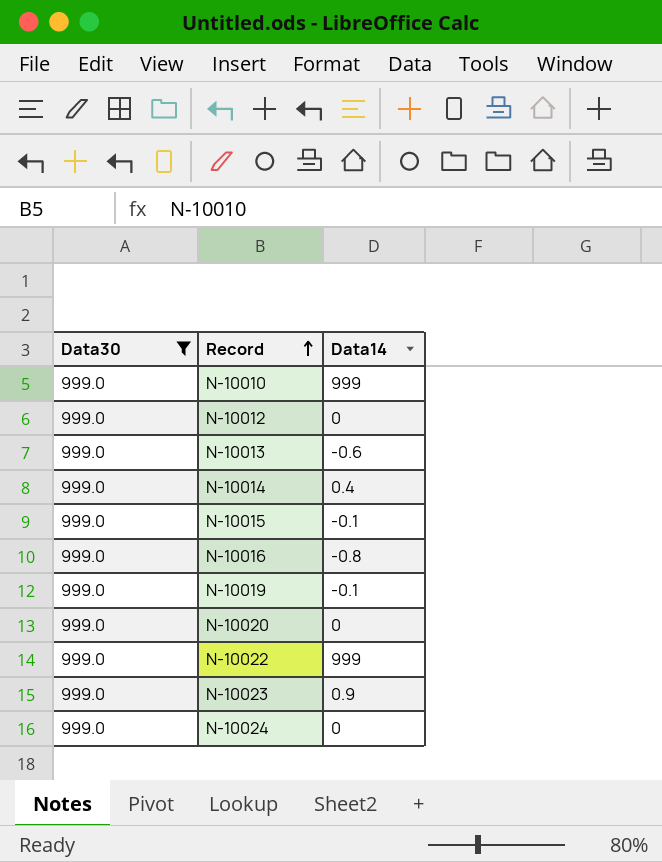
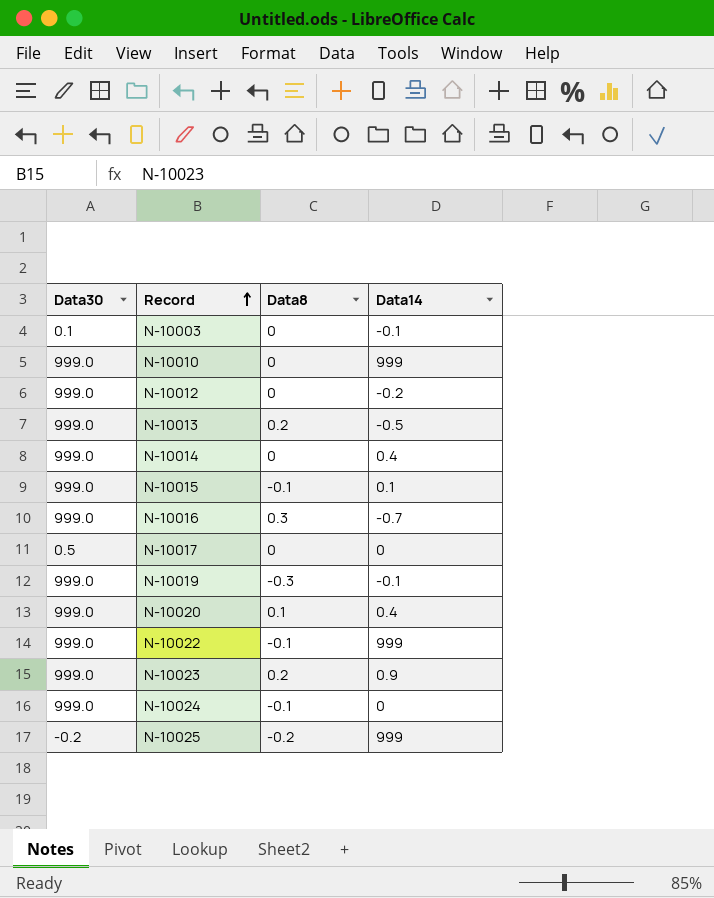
filter: Data30 = 999.0 -> none
column Data8 | position: none -> 3
N-10012 | Data14: 0 -> -0.2
N-10013 | Data14: -0.6 -> -0.5
N-10015 | Data14: -0.1 -> 0.1
N-10016 | Data14: -0.8 -> -0.7
N-10020 | Data14: 0 -> 0.4

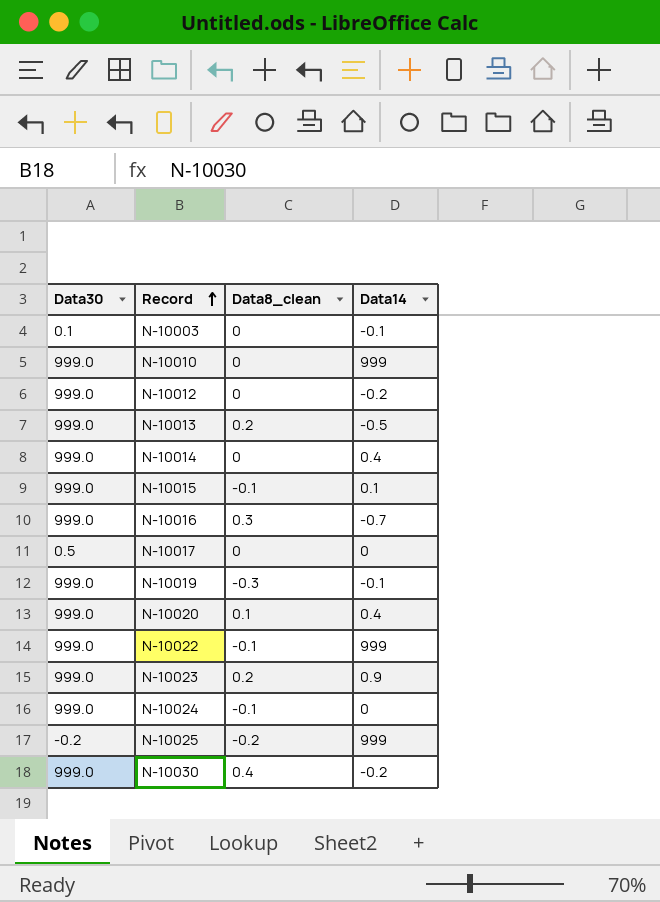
column name: Data8 -> Data8_clean
row N-10030: none -> 999.0 | 0.4 | -0.2

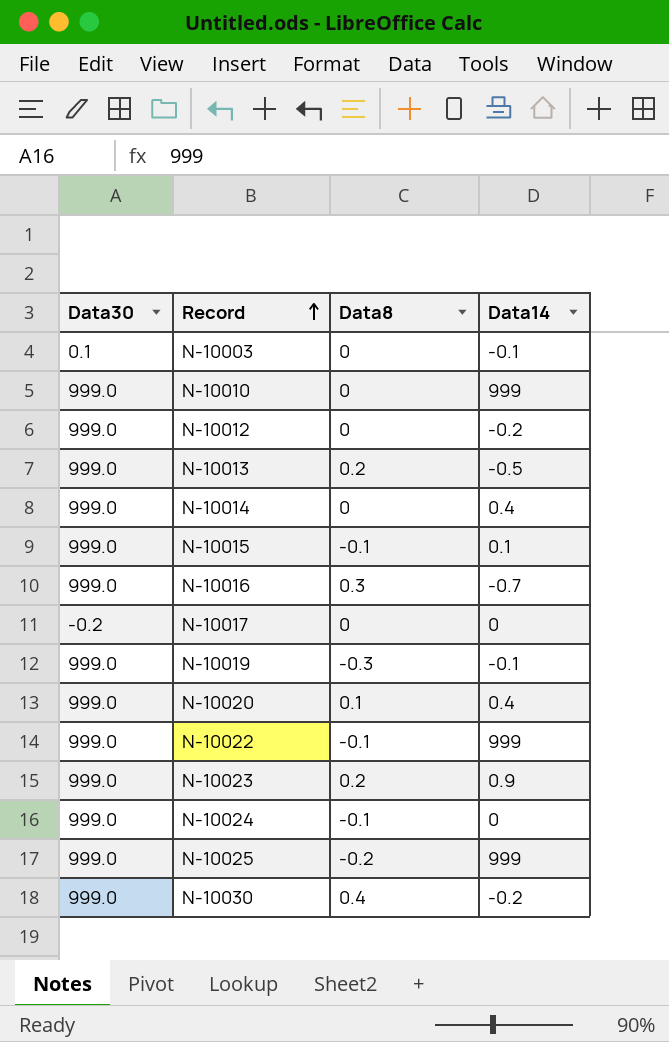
column name: Data8_clean -> Data8
N-10017 | Data30: 0.5 -> -0.2
N-10025 | Data30: -0.2 -> 999.0

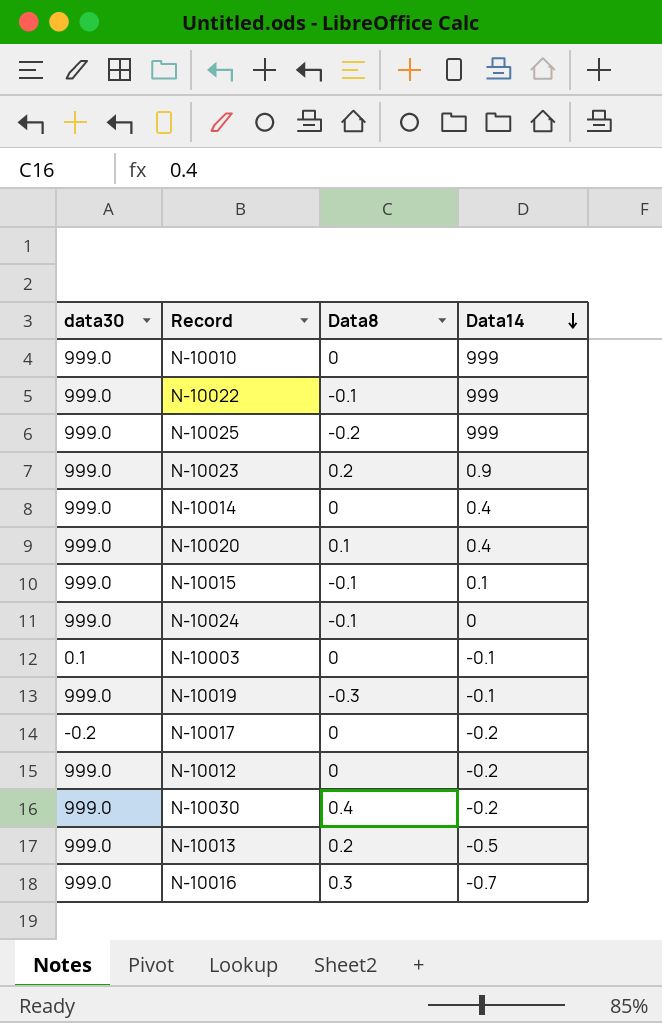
row order: Record ascending -> Data14 descending
column name: Data30 -> data30
N-10017 | Data14: 0 -> -0.2

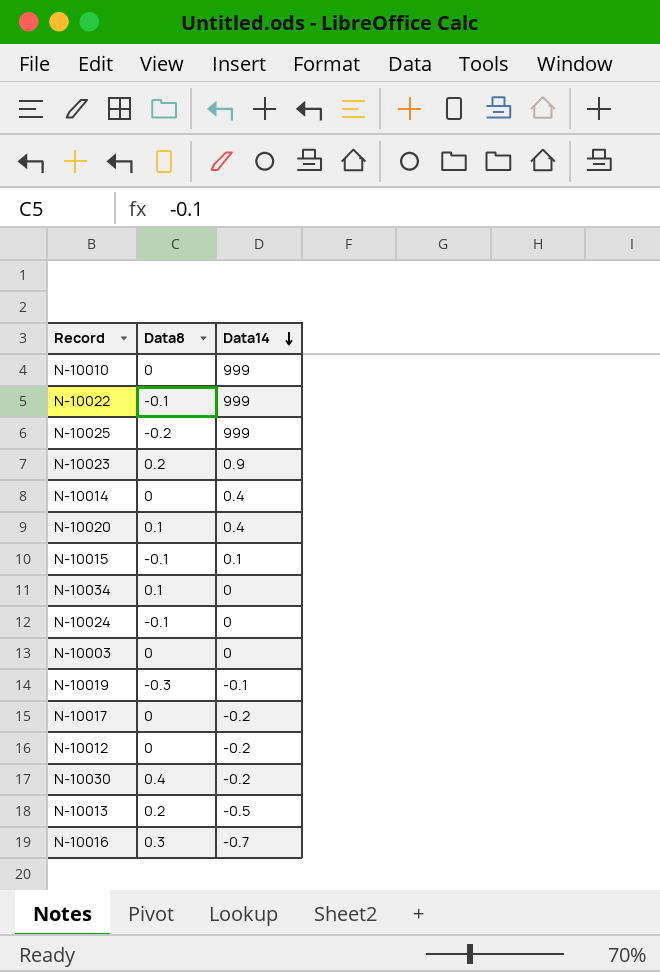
column data30 | position: 1 -> none
row N-10034: none -> 0.1 | 0
N-10003 | Data14: -0.1 -> 0

